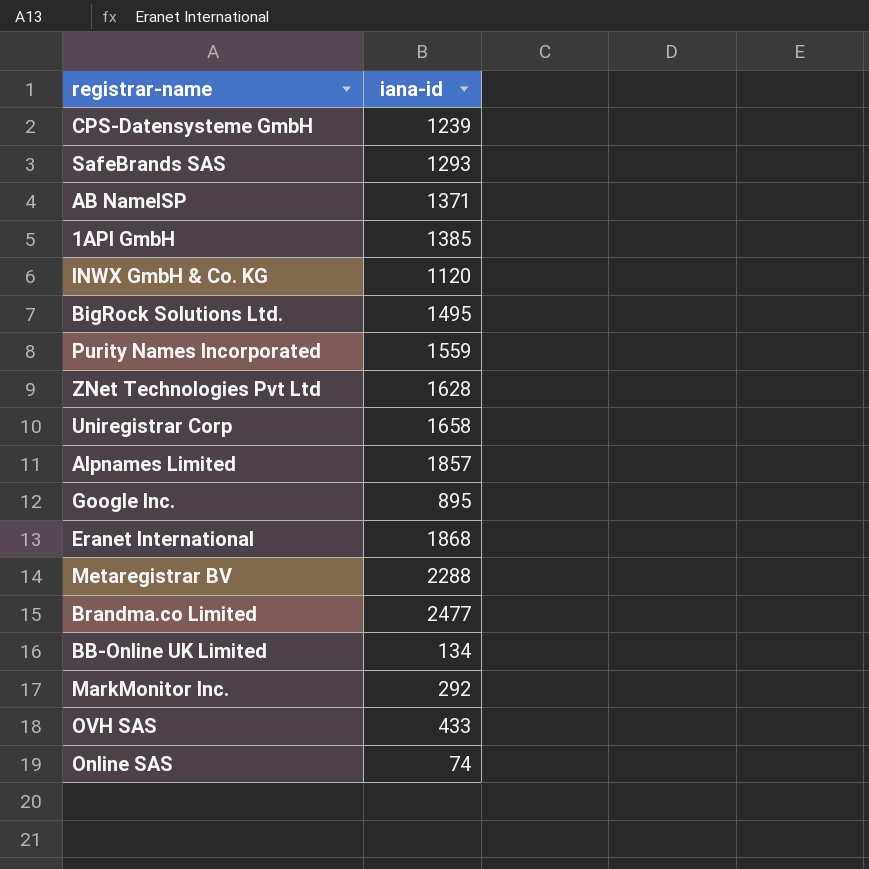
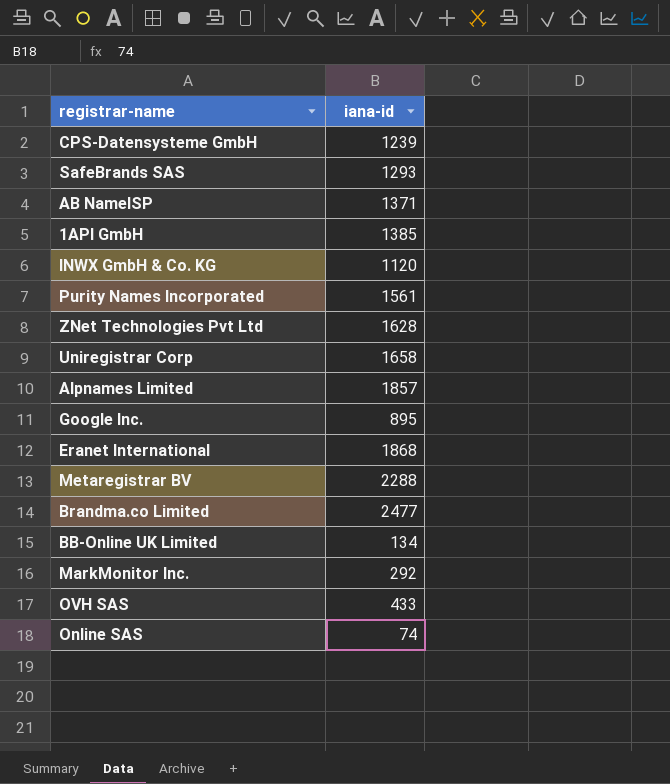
row BigRock Solutions Ltd.: 1495 -> none
Purity Names Incorporated | iana-id: 1559 -> 1561

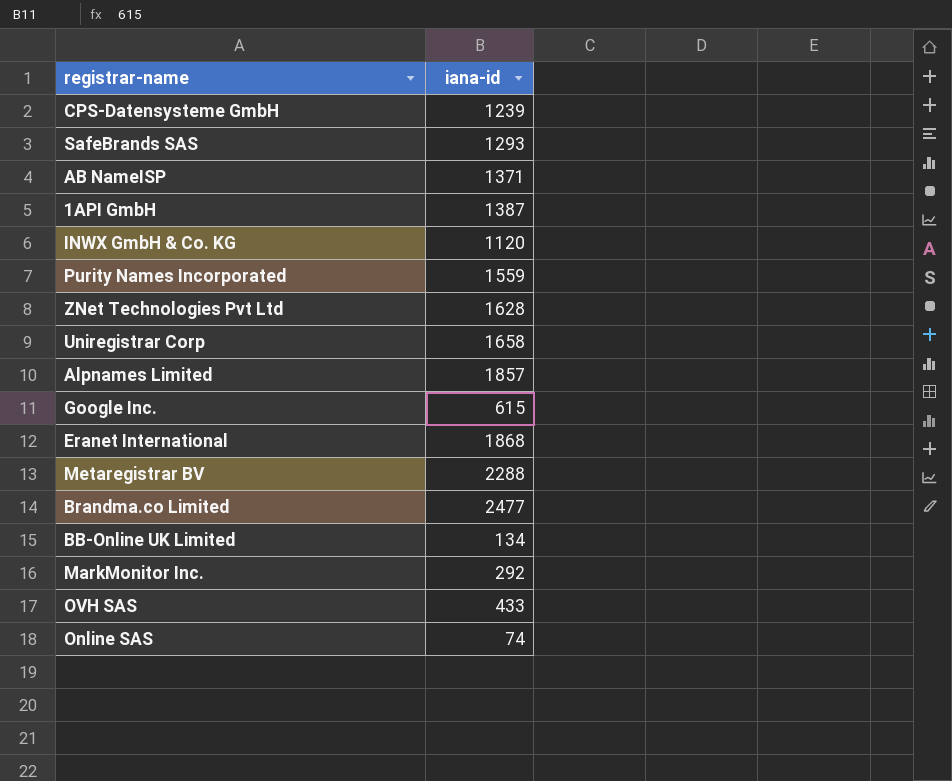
1API GmbH | iana-id: 1385 -> 1387
Purity Names Incorporated | iana-id: 1561 -> 1559
Google Inc. | iana-id: 895 -> 615

